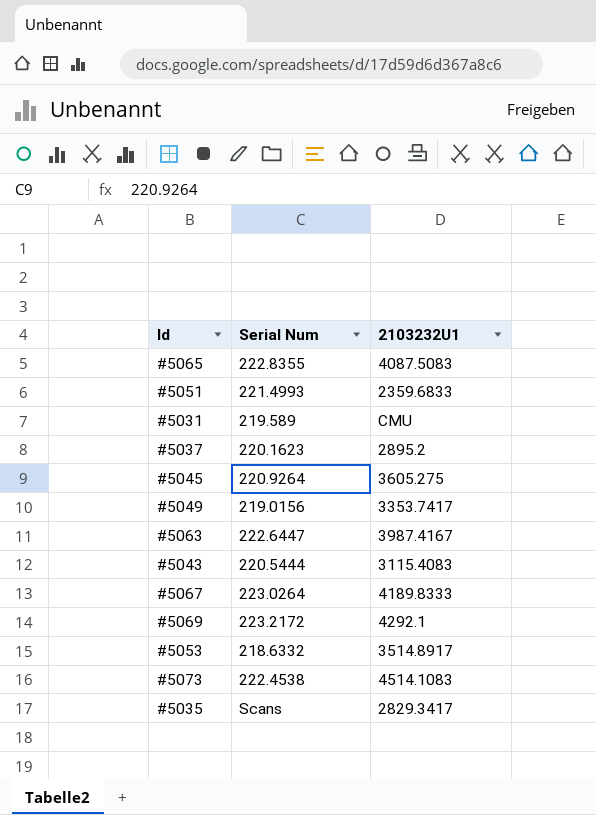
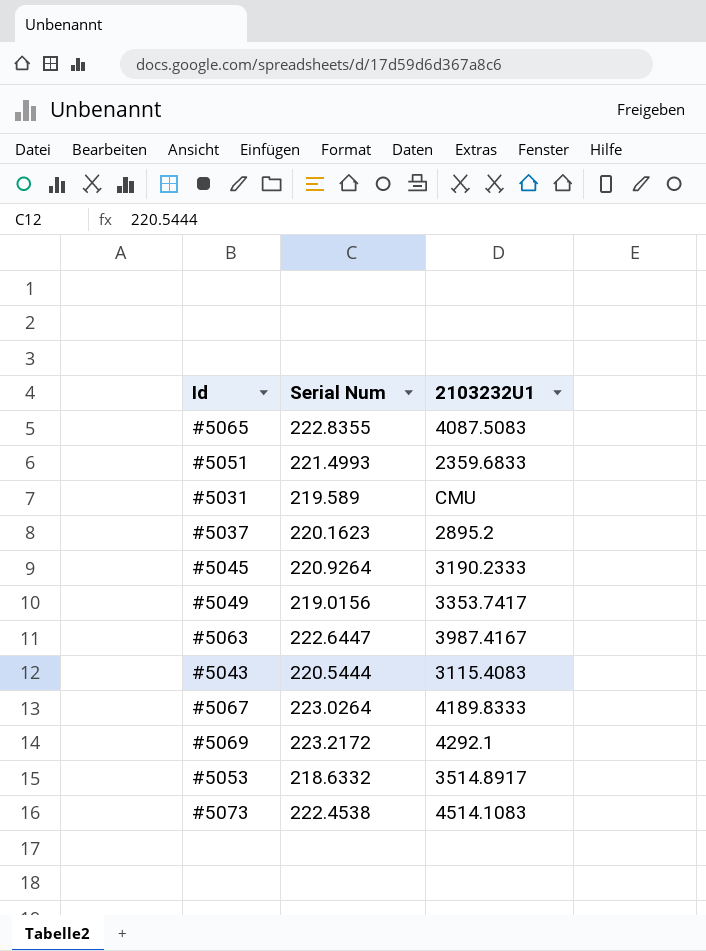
row #5035: Scans | 2829.3417 -> none
#5045 | 2103232U1: 3605.275 -> 3190.2333

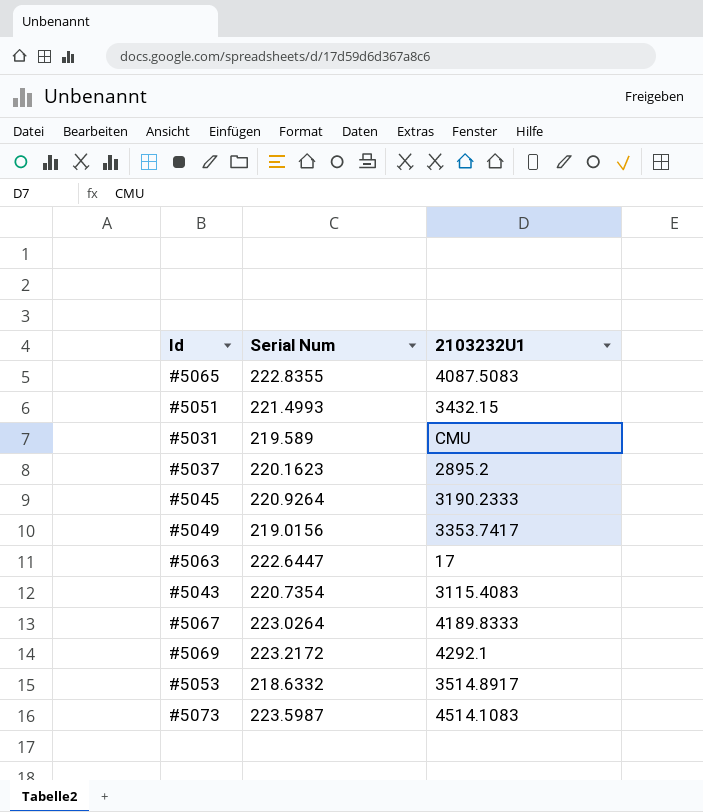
#5051 | 2103232U1: 2359.6833 -> 3432.15
#5063 | 2103232U1: 3987.4167 -> 17
#5043 | Serial Num: 220.5444 -> 220.7354
#5073 | Serial Num: 222.4538 -> 223.5987

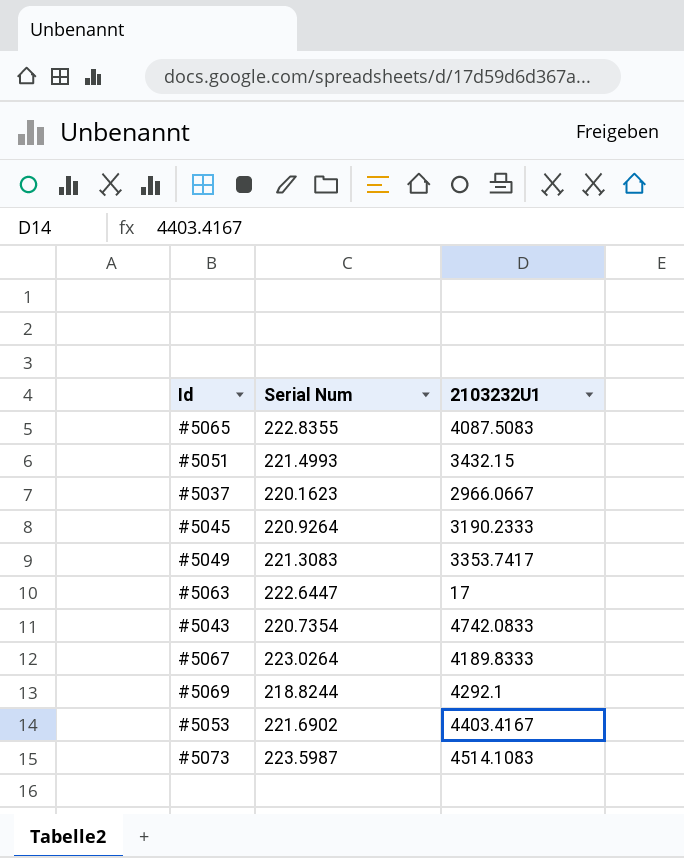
row #5031: 219.589 | CMU -> none
#5037 | 2103232U1: 2895.2 -> 2966.0667
#5049 | Serial Num: 219.0156 -> 221.3083
#5043 | 2103232U1: 3115.4083 -> 4742.0833
#5069 | Serial Num: 223.2172 -> 218.8244
#5053 | Serial Num: 218.6332 -> 221.6902
#5053 | 2103232U1: 3514.8917 -> 4403.4167

